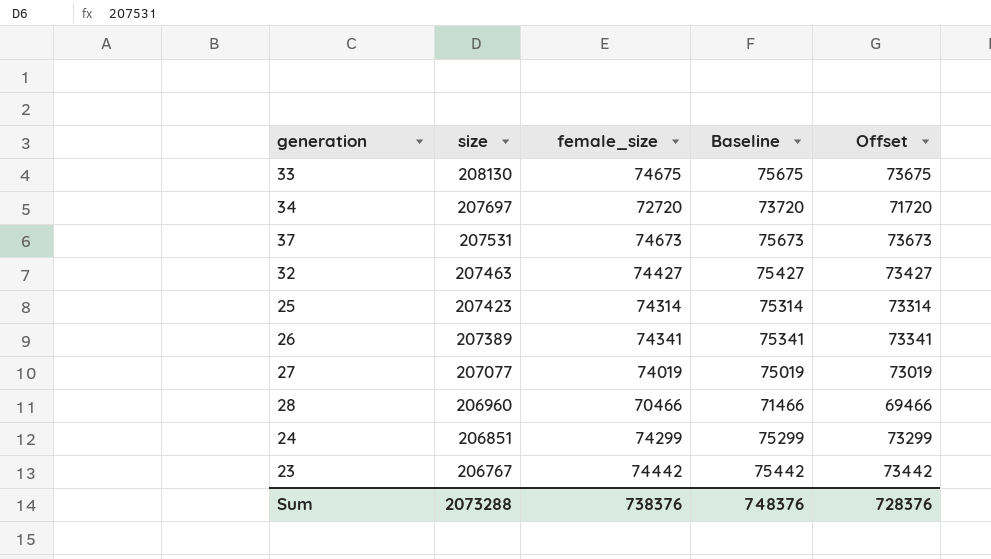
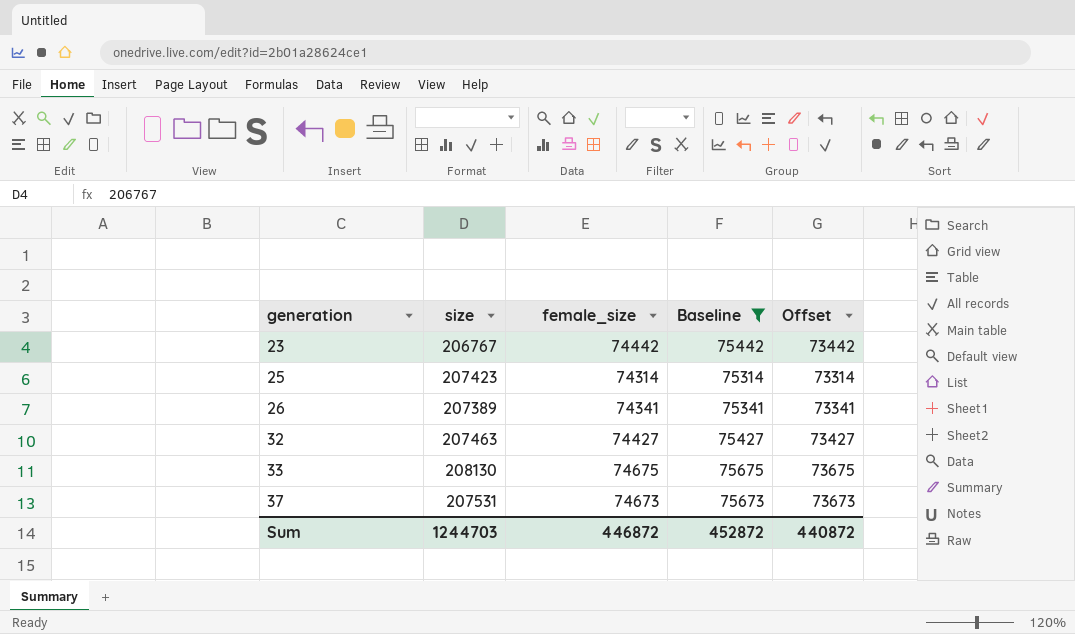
filter: none -> Baseline >= 75314
row order: size descending -> generation ascending
Sum | size: 2073288 -> 1244703
Sum | female_size: 738376 -> 446872
Sum | Baseline: 748376 -> 452872
Sum | Offset: 728376 -> 440872

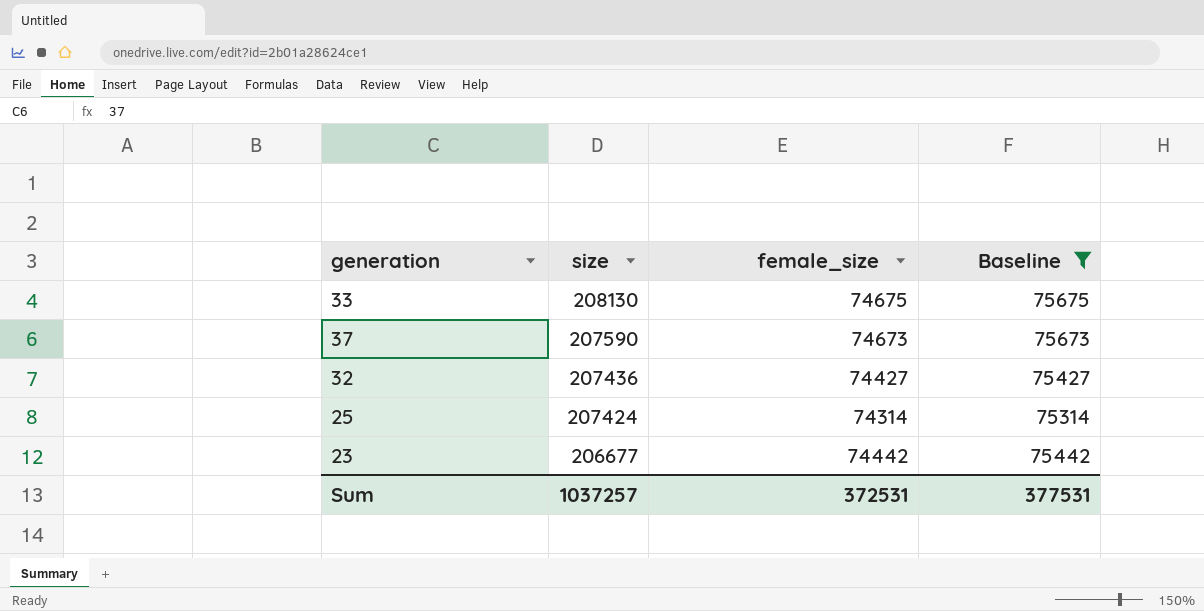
row order: generation ascending -> size descending
column Offset | formula: [female_size] - 1000 -> none
row 26: 207389 | 74341 | 75341 | 73341 -> none
37 | size: 207531 -> 207590
32 | size: 207463 -> 207436
25 | size: 207423 -> 207424
23 | size: 206767 -> 206677
Sum | size: 1244703 -> 1037257
Sum | female_size: 446872 -> 372531
Sum | Baseline: 452872 -> 377531

